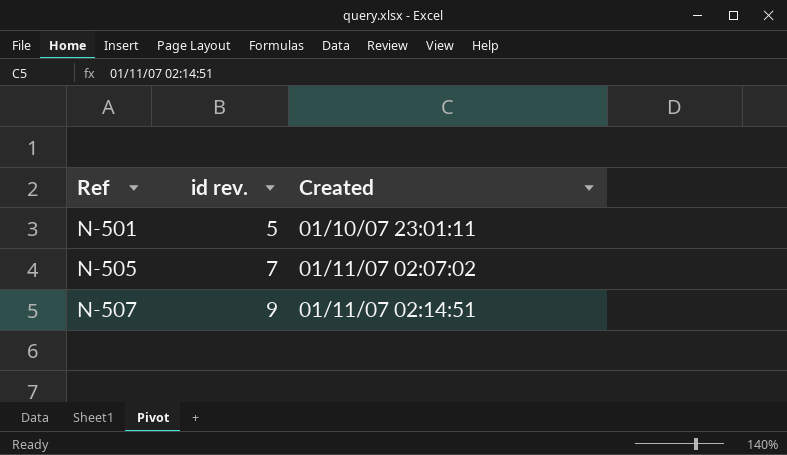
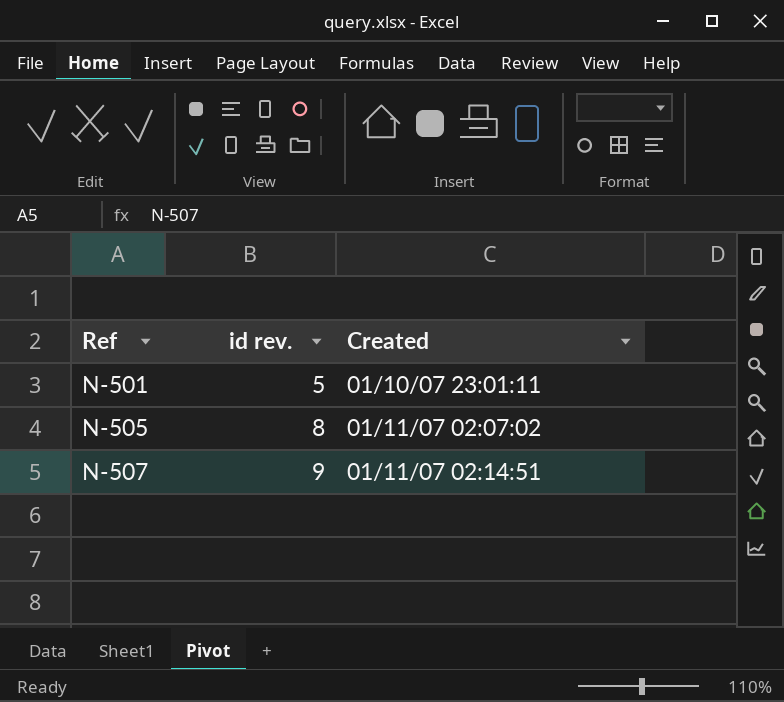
N-505 | id rev.: 7 -> 8

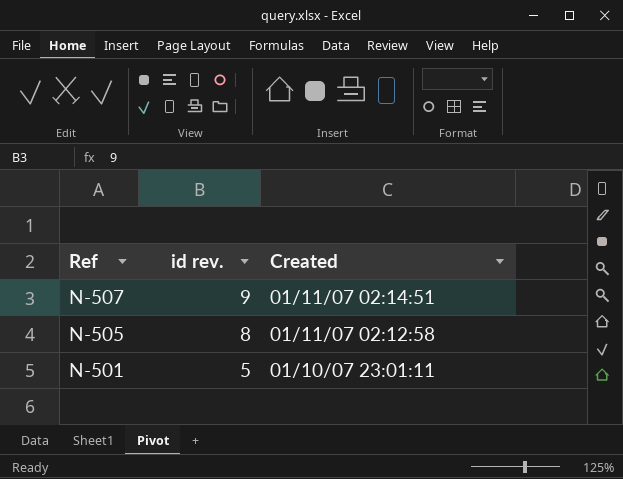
row order: Ref ascending -> Ref descending
N-505 | Created: 01/11/07 02:07:02 -> 01/11/07 02:12:58

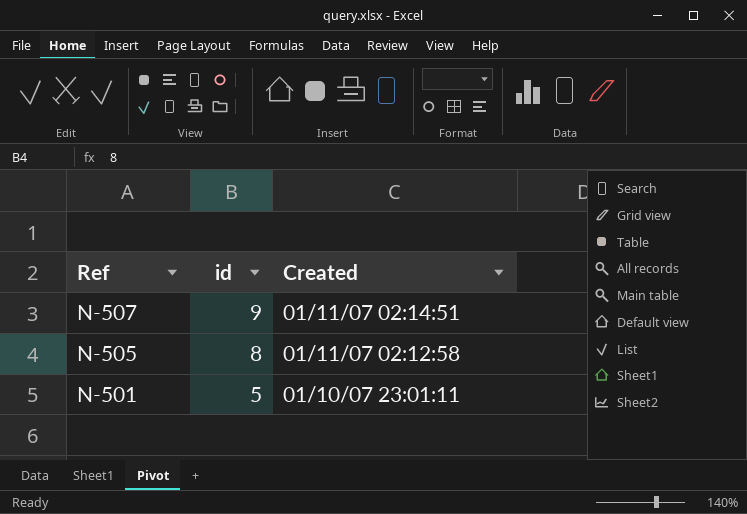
column name: id rev. -> id

